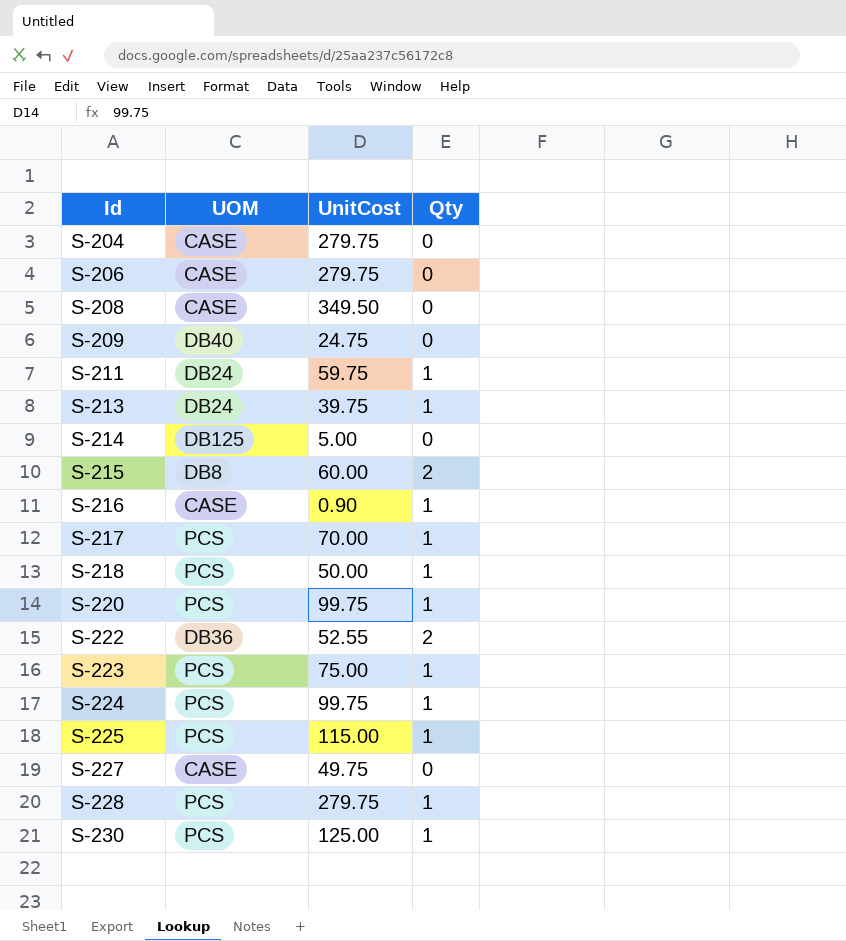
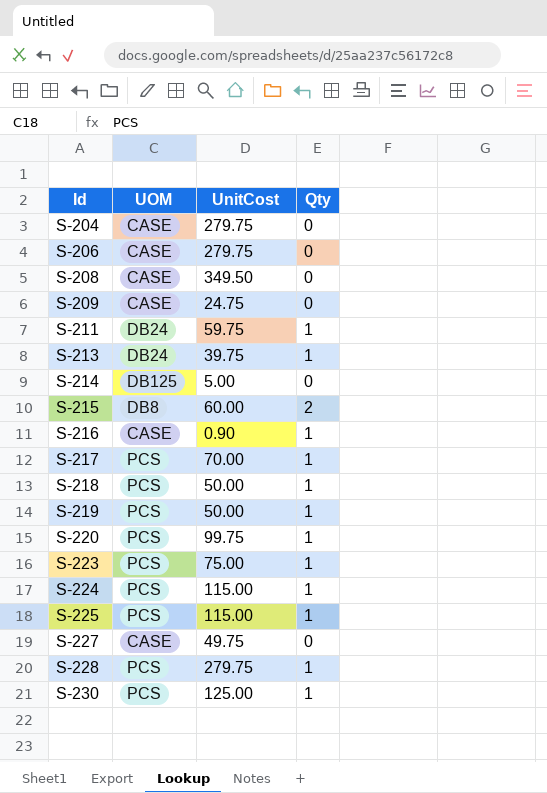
row S-222: DB36 | 52.55 | 2 -> none
S-209 | UOM: DB40 -> CASE
row S-219: none -> PCS | 50.00 | 1
S-224 | UnitCost: 99.75 -> 115.00

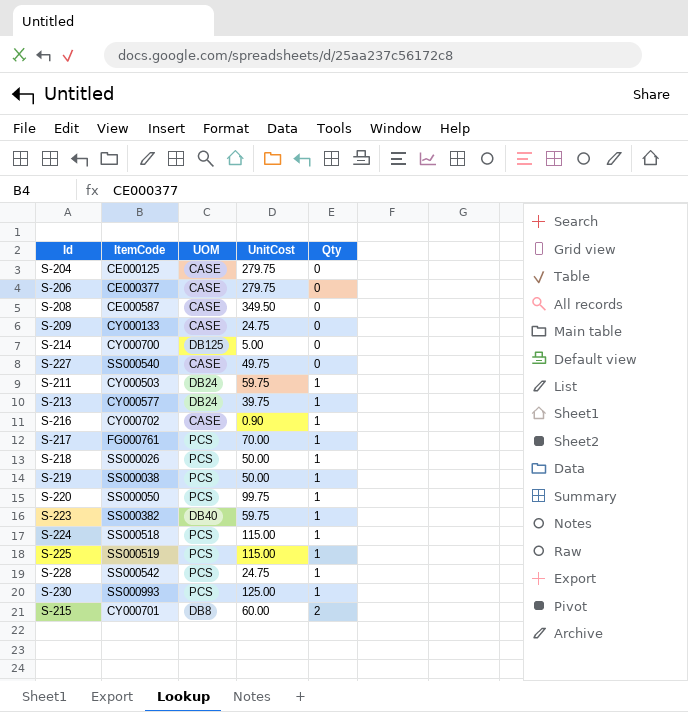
row order: Id ascending -> Qty ascending
column ItemCode | position: none -> 2
S-223 | UOM: PCS -> DB40
S-223 | UnitCost: 75.00 -> 59.75
S-228 | UnitCost: 279.75 -> 24.75

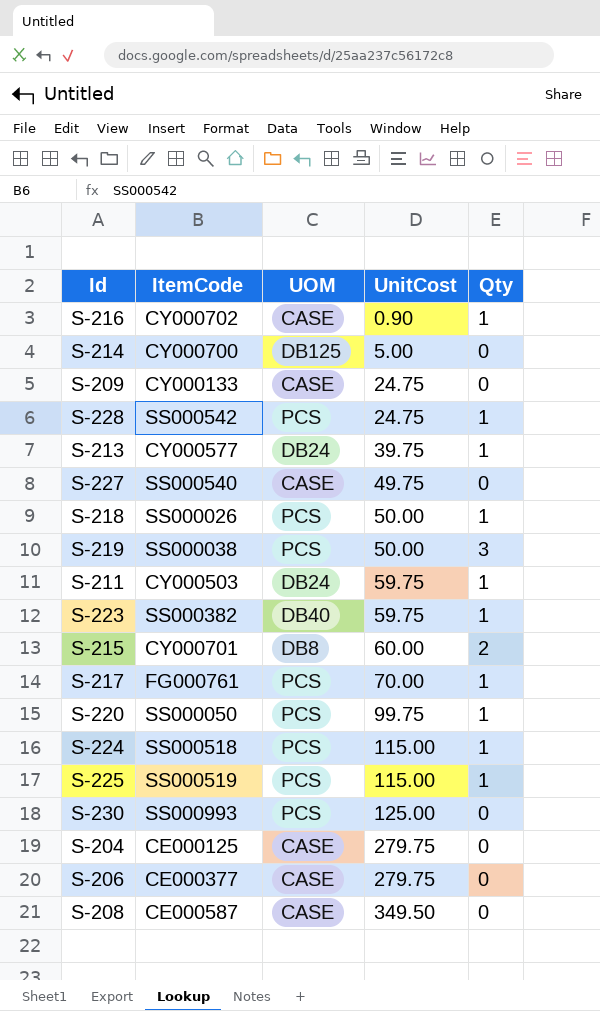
row order: Qty ascending -> UnitCost ascending
S-219 | Qty: 1 -> 3
S-230 | Qty: 1 -> 0

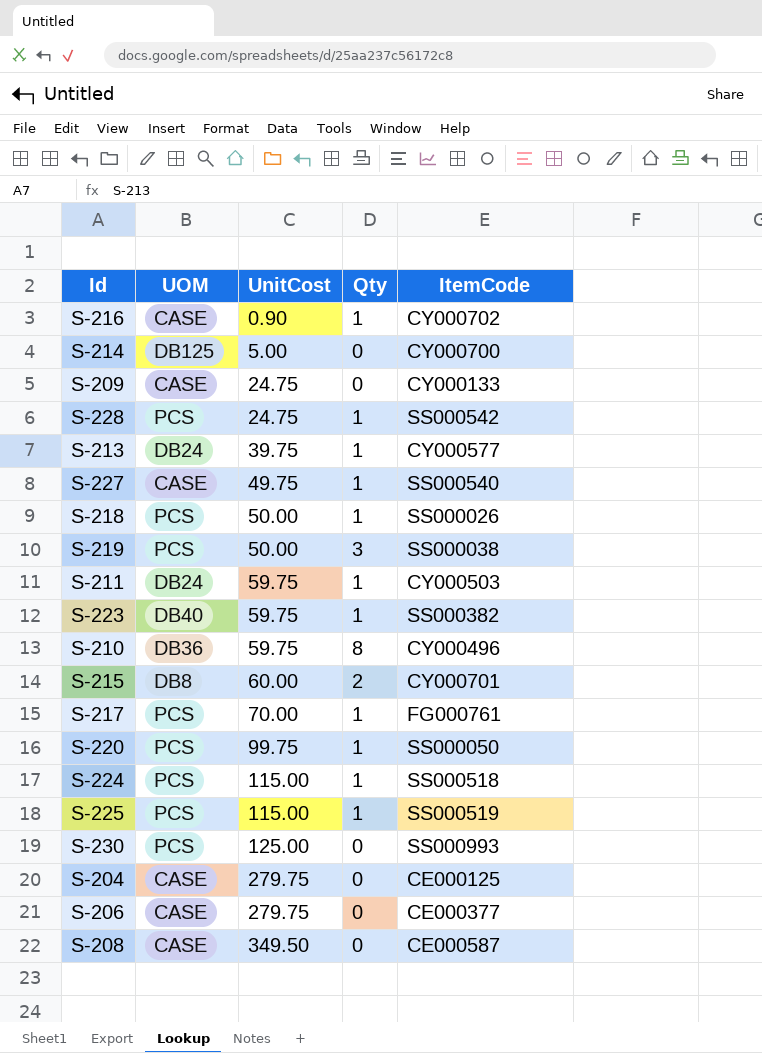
column ItemCode | position: 2 -> 5
S-227 | Qty: 0 -> 1
row S-210: none -> DB36 | 59.75 | 8 | CY000496

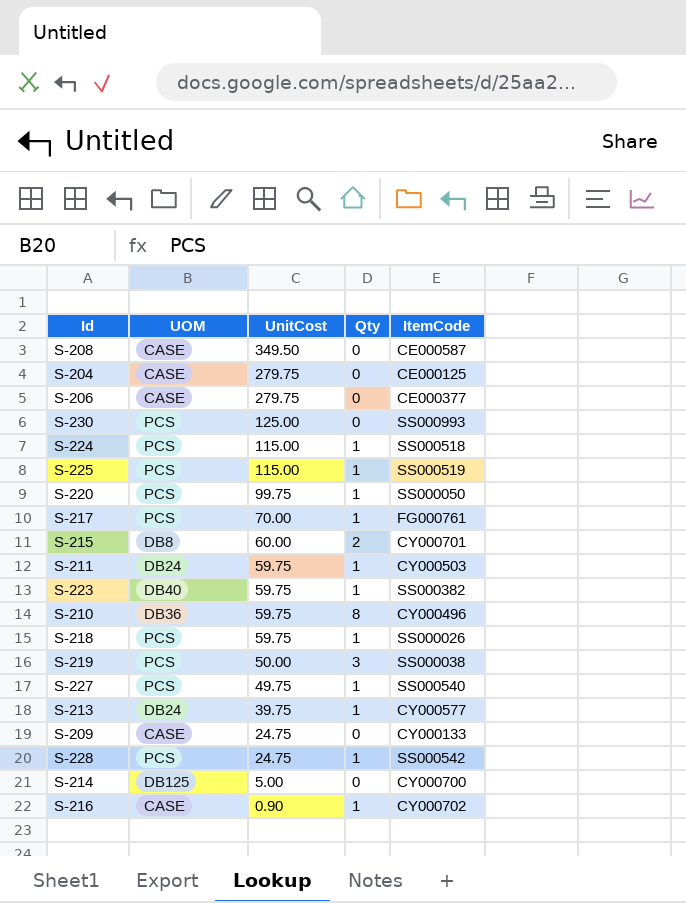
row order: UnitCost ascending -> UnitCost descending
S-218 | UnitCost: 50.00 -> 59.75
S-227 | UOM: CASE -> PCS

